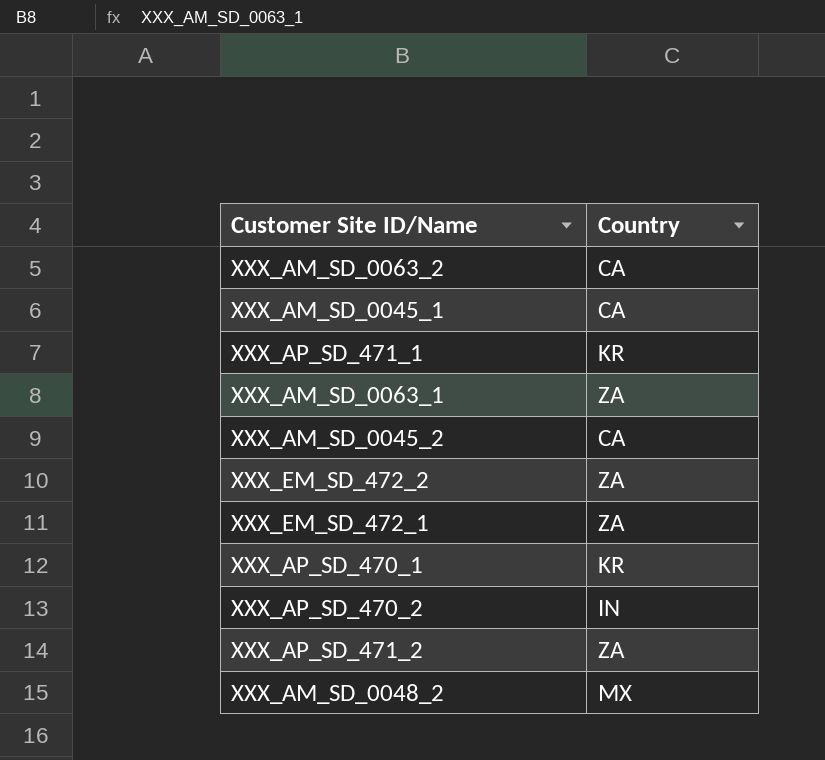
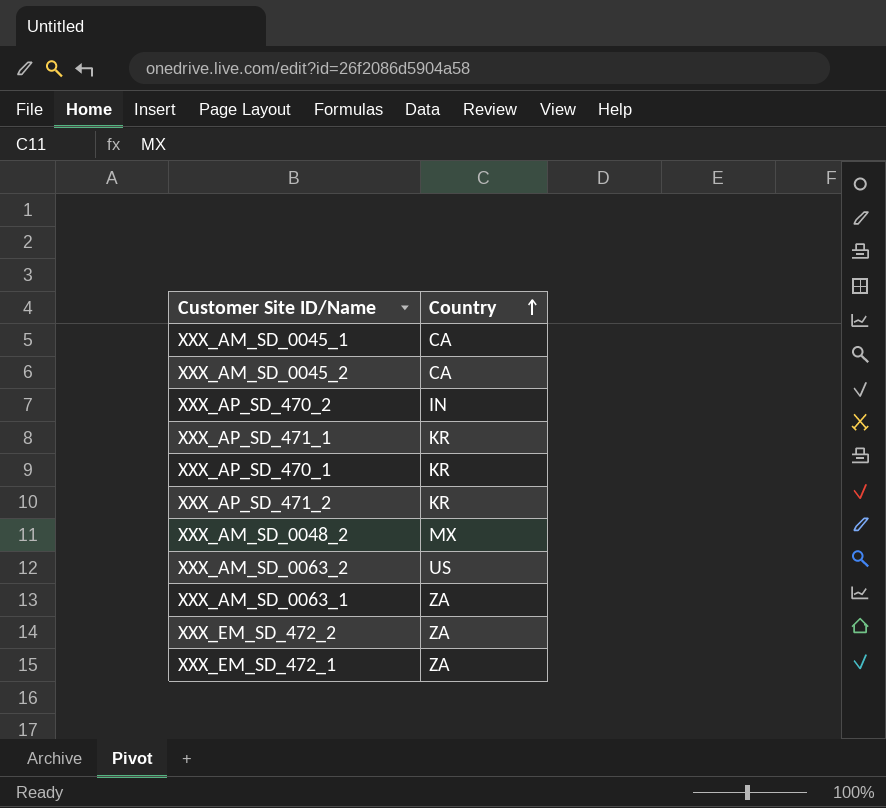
row order: none -> Country ascending
XXX_AP_SD_471_2 | Country: ZA -> KR
XXX_AM_SD_0063_2 | Country: CA -> US

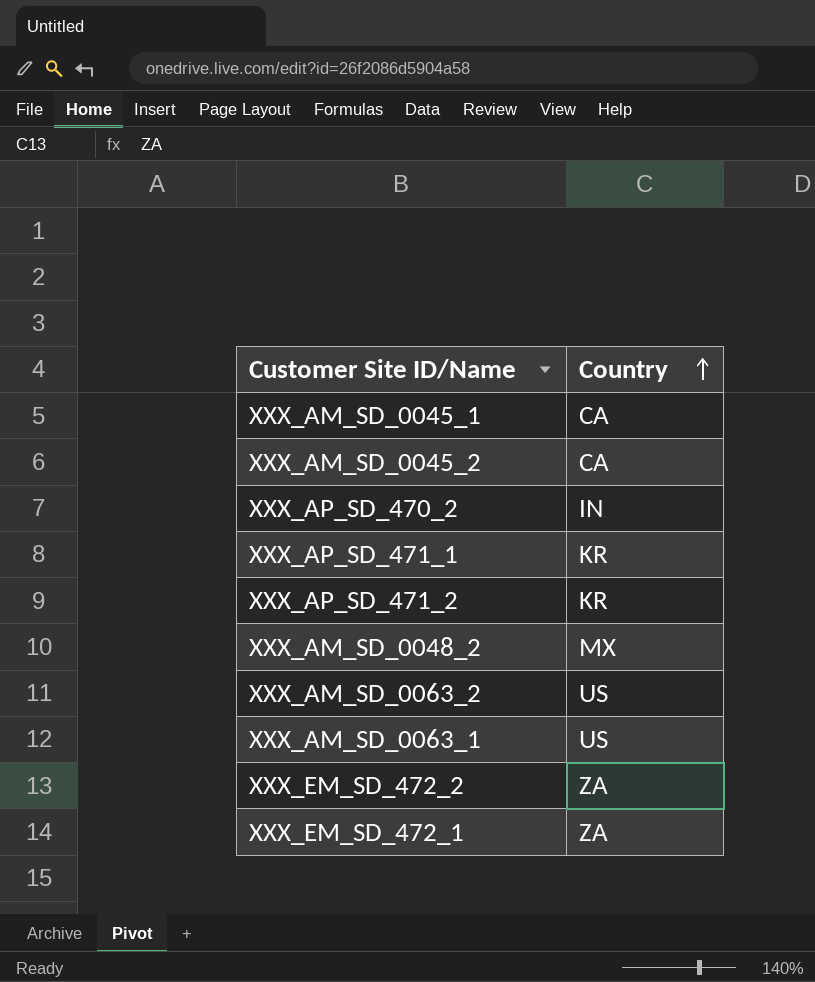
row XXX_AP_SD_470_1: KR -> none
XXX_AM_SD_0063_1 | Country: ZA -> US

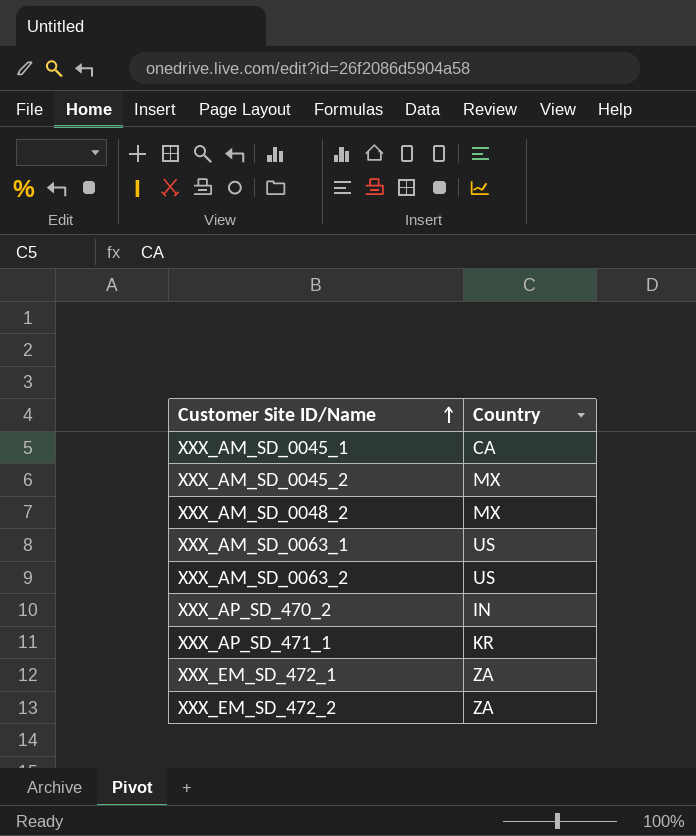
row order: Country ascending -> Customer Site ID/Name ascending
row XXX_AP_SD_471_2: KR -> none
XXX_AM_SD_0045_2 | Country: CA -> MX

